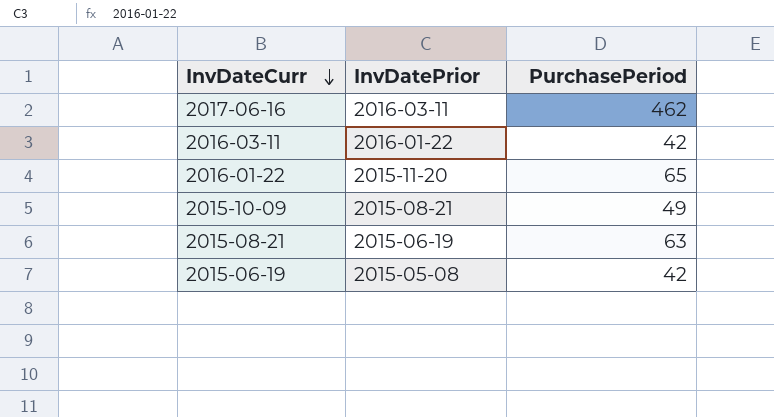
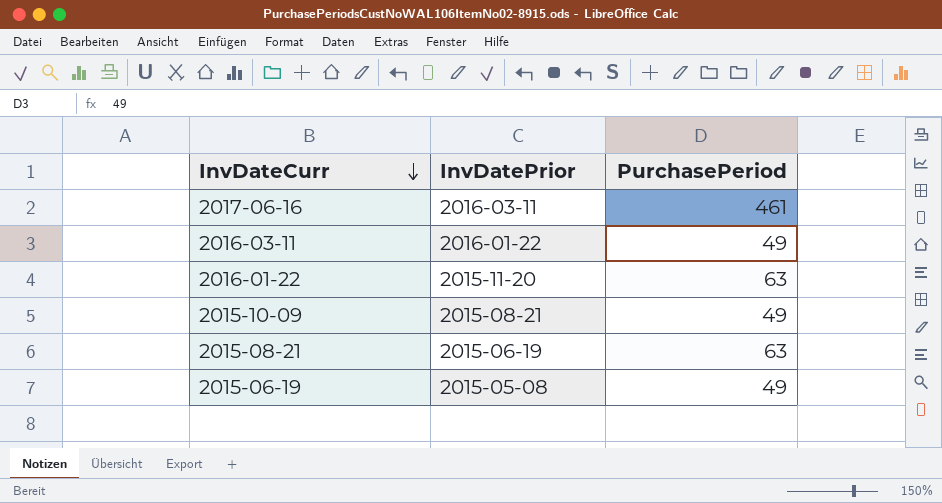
2017-06-16 | PurchasePeriod: 462 -> 461
2016-03-11 | PurchasePeriod: 42 -> 49
2016-01-22 | PurchasePeriod: 65 -> 63
2015-06-19 | PurchasePeriod: 42 -> 49

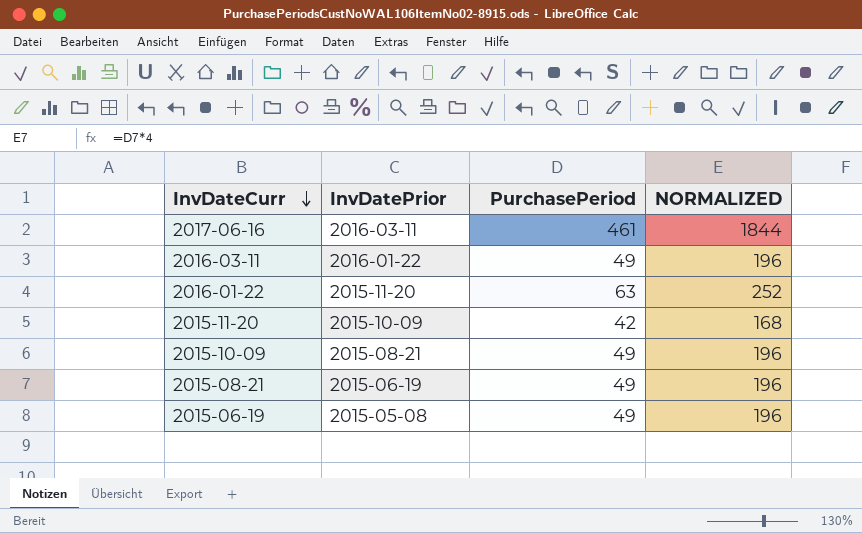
column NORMALIZED | formula: none -> [PurchasePeriod] * 4
row 2015-11-20: none -> 2015-10-09 | 42 | 168
2015-08-21 | PurchasePeriod: 63 -> 49

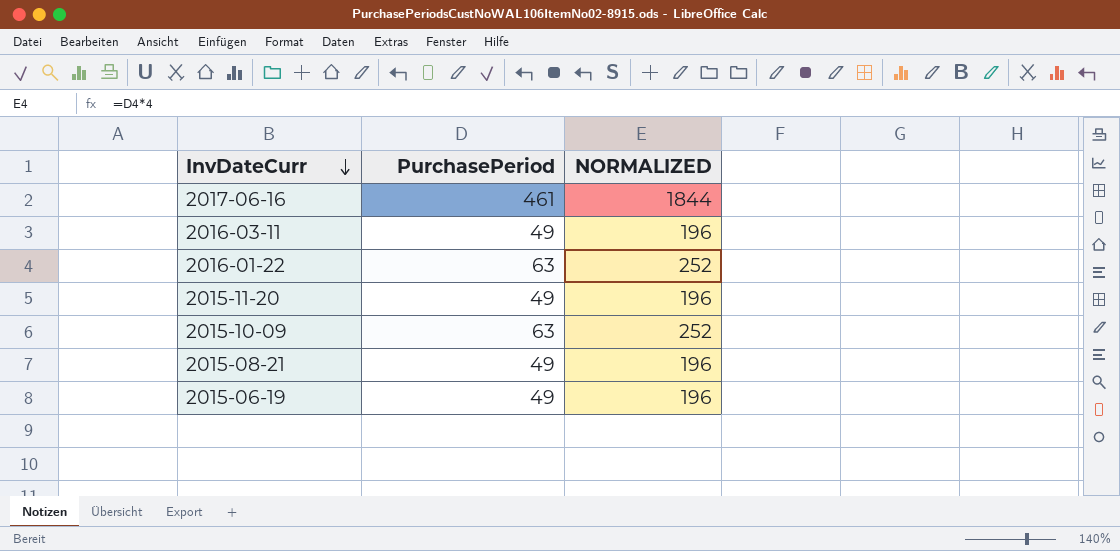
column InvDatePrior | position: 2 -> none
2015-11-20 | PurchasePeriod: 42 -> 49
2015-11-20 | NORMALIZED: 168 -> 196
2015-10-09 | PurchasePeriod: 49 -> 63
2015-10-09 | NORMALIZED: 196 -> 252

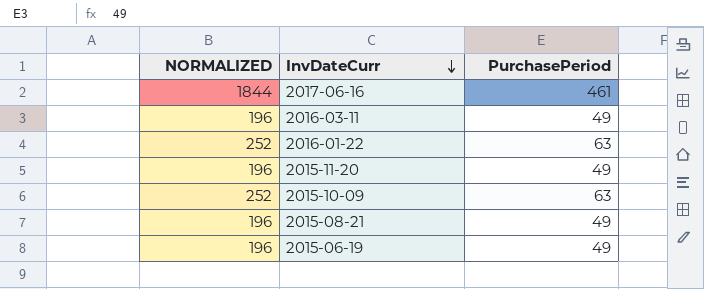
column NORMALIZED | position: 3 -> 1

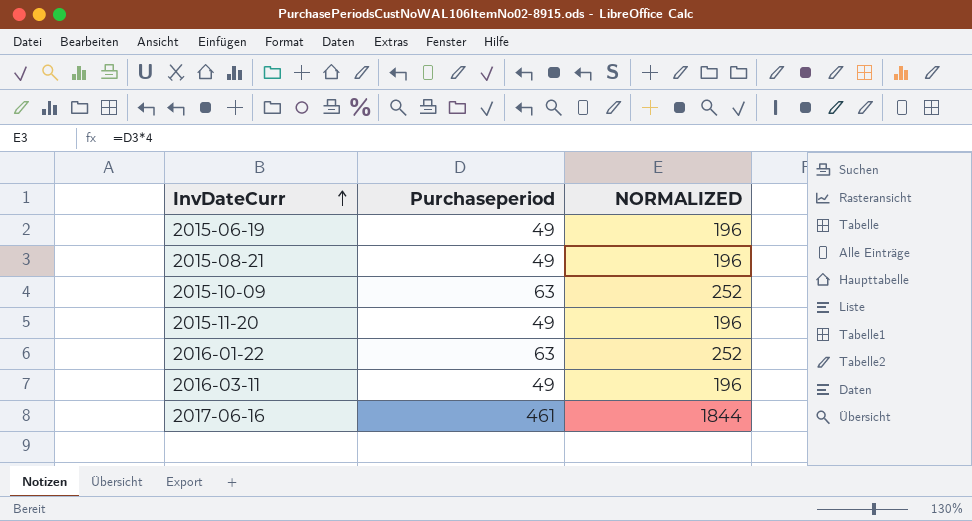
row order: InvDateCurr descending -> InvDateCurr ascending
column name: PurchasePeriod -> Purchaseperiod
column NORMALIZED | position: 1 -> 3

